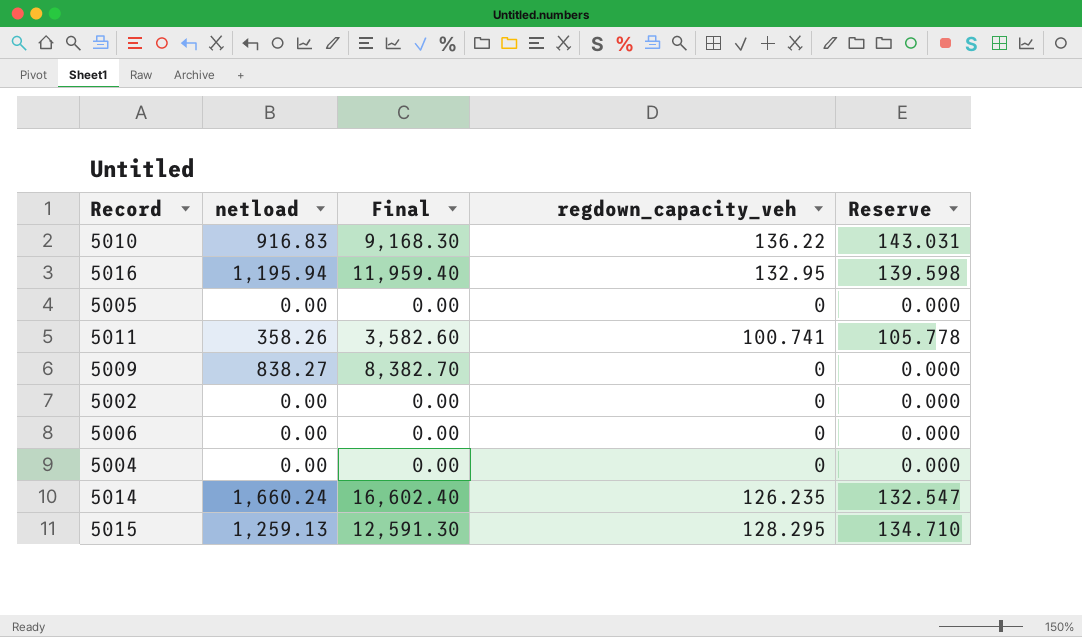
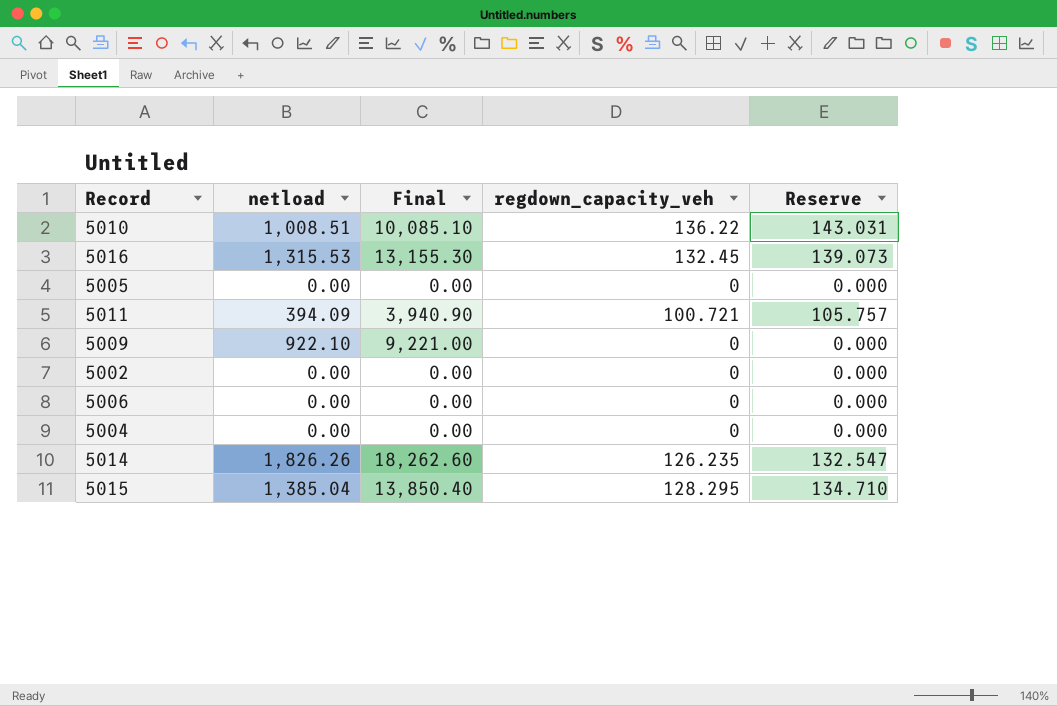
5010 | netload: 916.83 -> 1,008.51
5010 | Final: 9,168.30 -> 10,085.10
5016 | netload: 1,195.94 -> 1,315.53
5016 | Final: 11,959.40 -> 13,155.30
5016 | regdown_capacity_veh: 132.95 -> 132.45
5016 | Reserve: 139.598 -> 139.073
5011 | netload: 358.26 -> 394.09
5011 | Final: 3,582.60 -> 3,940.90
5011 | regdown_capacity_veh: 100.741 -> 100.721
5011 | Reserve: 105.778 -> 105.757
5009 | netload: 838.27 -> 922.10
5009 | Final: 8,382.70 -> 9,221.00
5014 | netload: 1,660.24 -> 1,826.26
5014 | Final: 16,602.40 -> 18,262.60
5015 | netload: 1,259.13 -> 1,385.04
5015 | Final: 12,591.30 -> 13,850.40

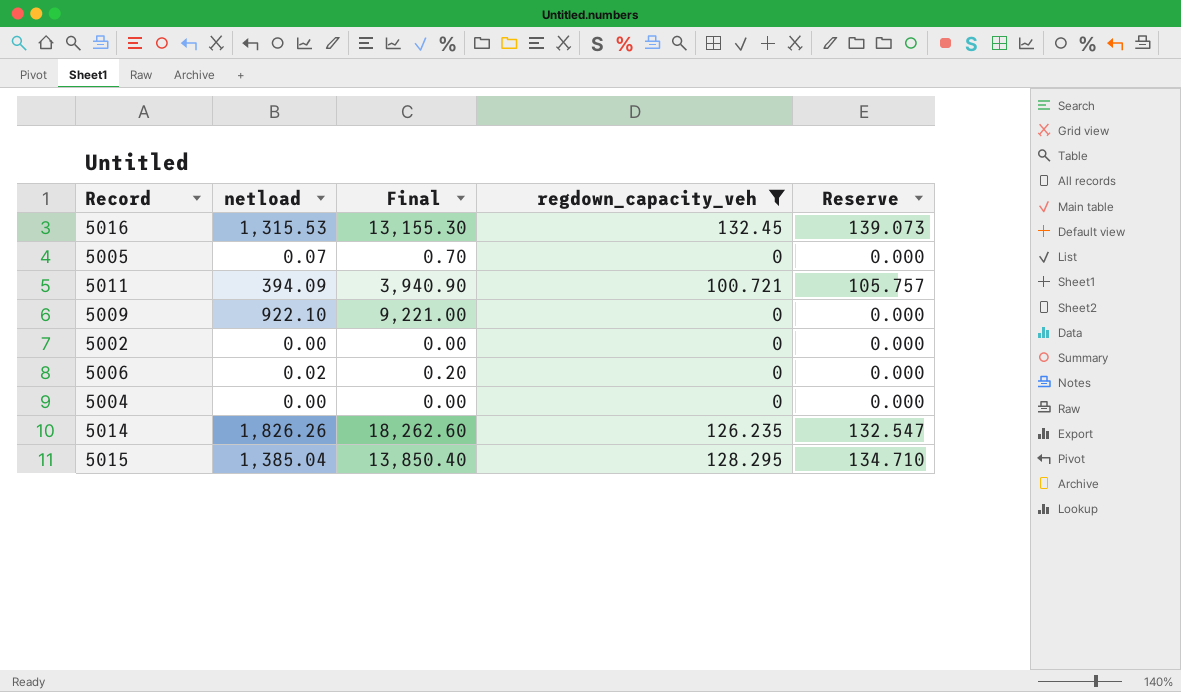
filter: none -> regdown_capacity_veh != 136.22
5005 | netload: 0.00 -> 0.07
5005 | Final: 0.00 -> 0.70
5006 | netload: 0.00 -> 0.02
5006 | Final: 0.00 -> 0.20

